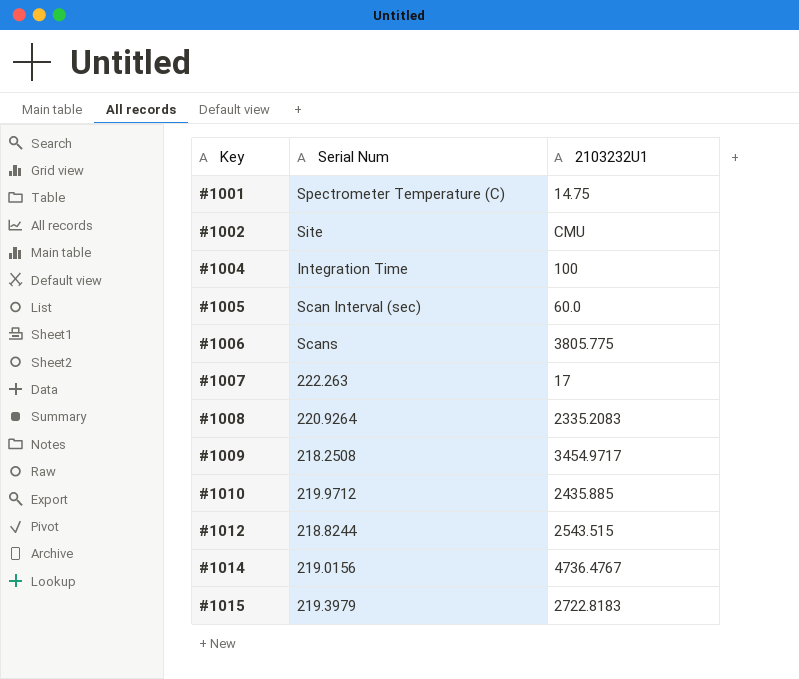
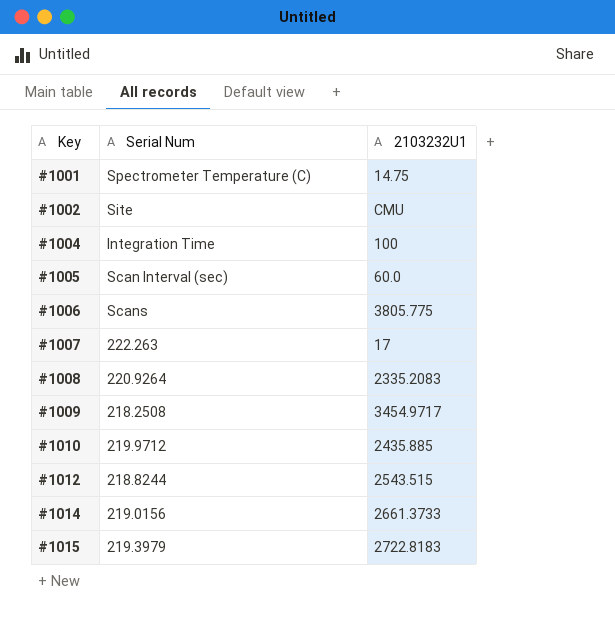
#1014 | 2103232U1: 4736.4767 -> 2661.3733

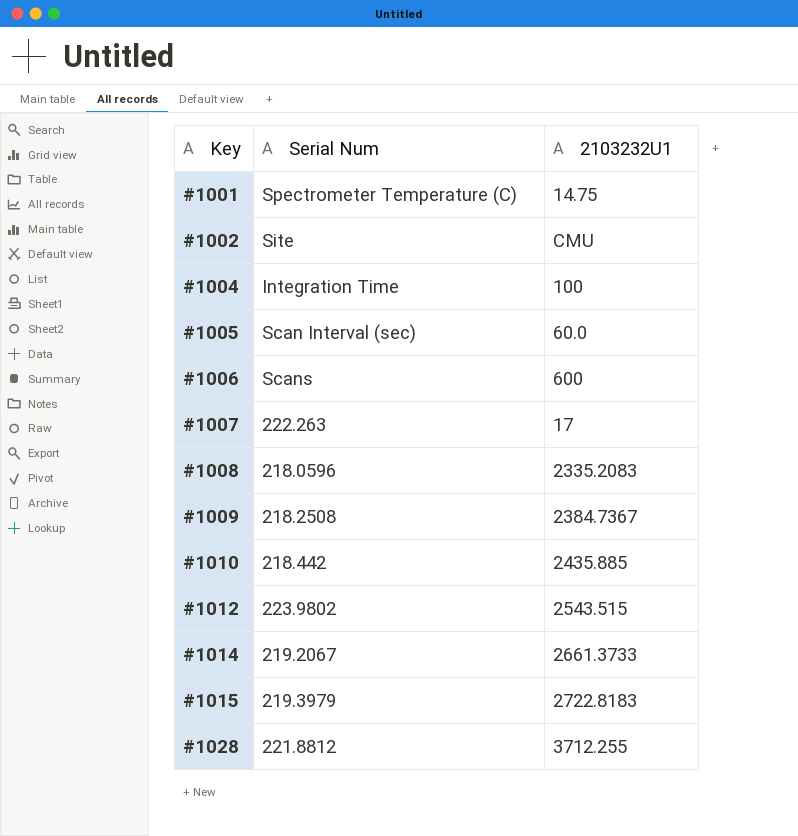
#1006 | 2103232U1: 3805.775 -> 600
#1008 | Serial Num: 220.9264 -> 218.0596
#1009 | 2103232U1: 3454.9717 -> 2384.7367
#1010 | Serial Num: 219.9712 -> 218.442
#1012 | Serial Num: 218.8244 -> 223.9802
#1014 | Serial Num: 219.0156 -> 219.2067
row #1028: none -> 221.8812 | 3712.255

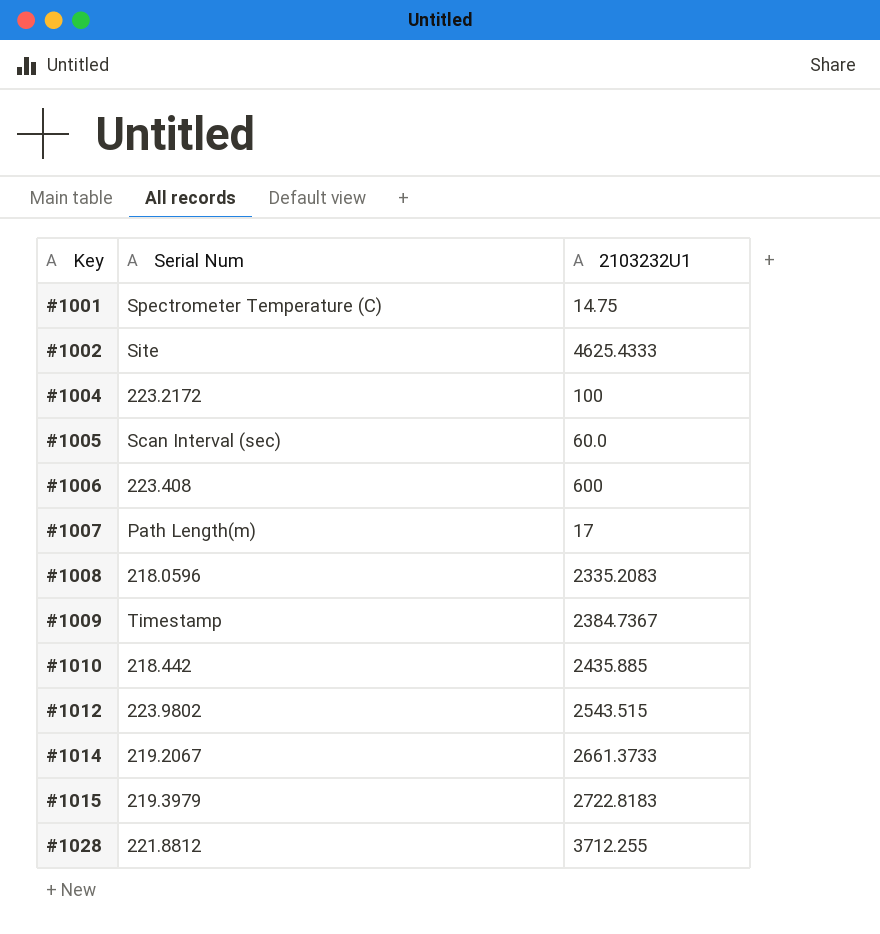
#1002 | 2103232U1: CMU -> 4625.4333
#1004 | Serial Num: Integration Time -> 223.2172
#1006 | Serial Num: Scans -> 223.408
#1007 | Serial Num: 222.263 -> Path Length(m)
#1009 | Serial Num: 218.2508 -> Timestamp

